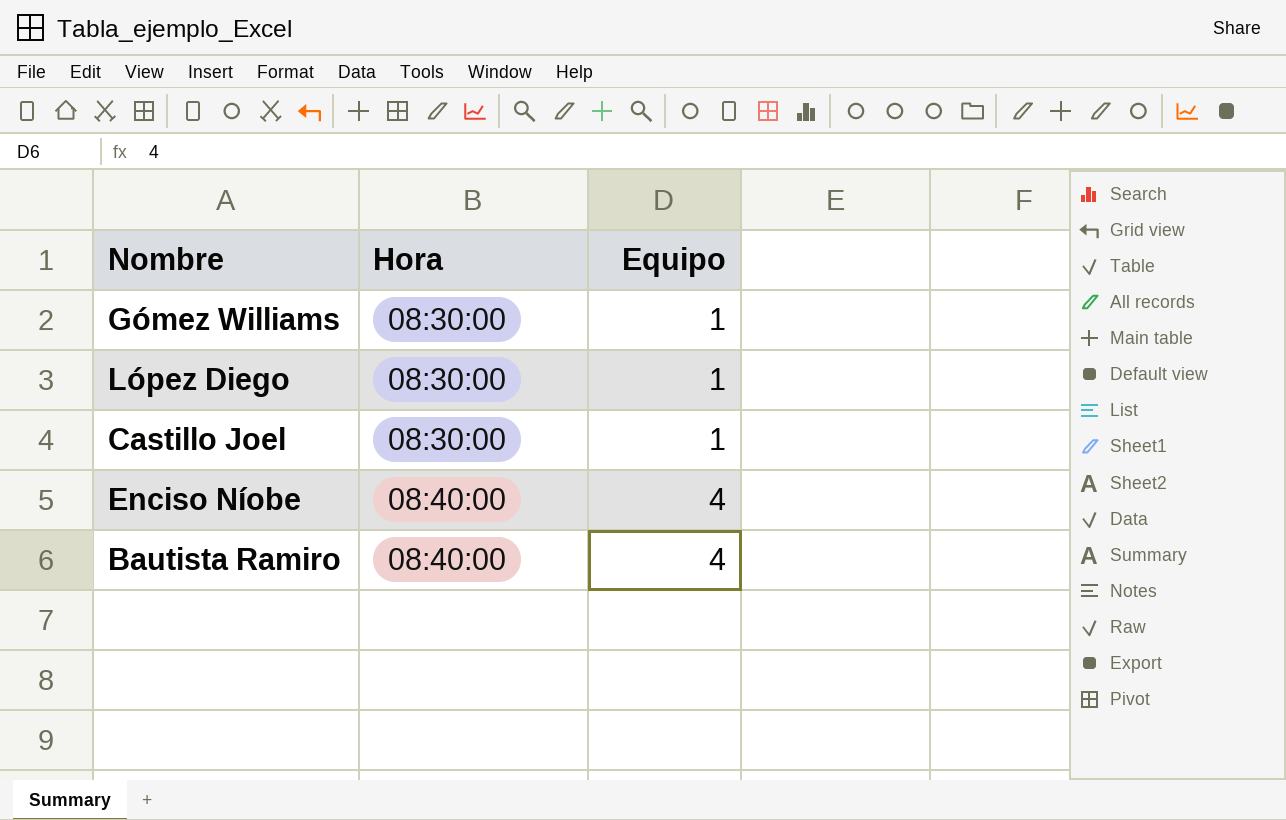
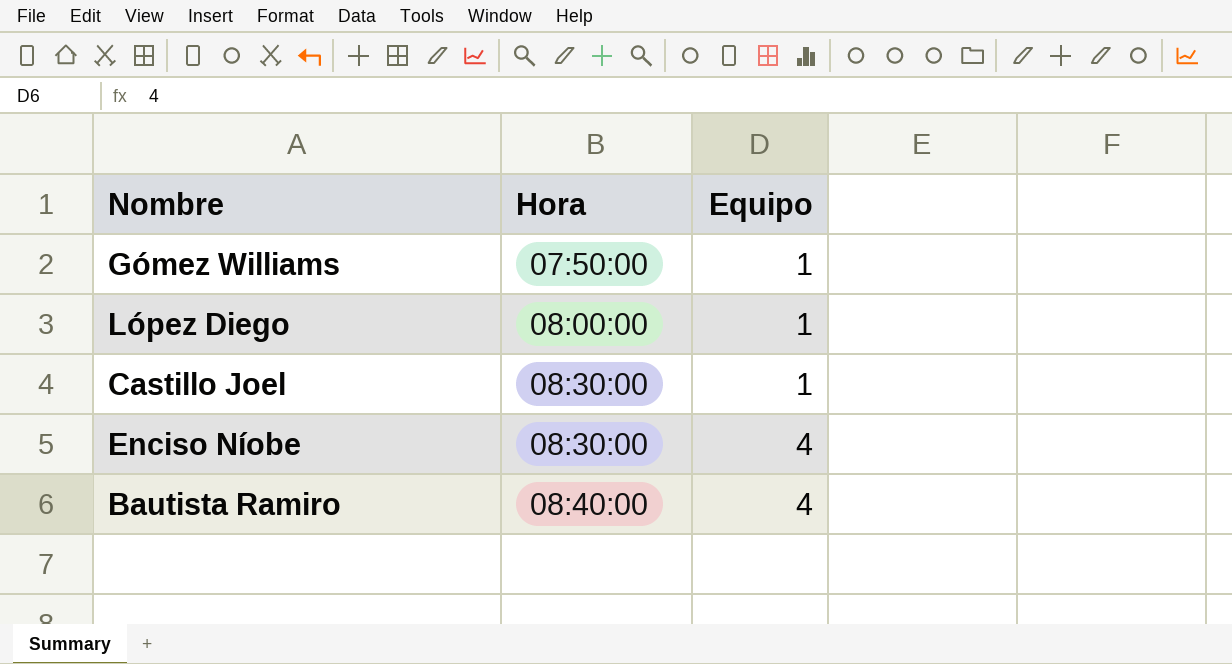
Gómez Williams | Hora: 08:30:00 -> 07:50:00
López Diego | Hora: 08:30:00 -> 08:00:00
Enciso Níobe | Hora: 08:40:00 -> 08:30:00

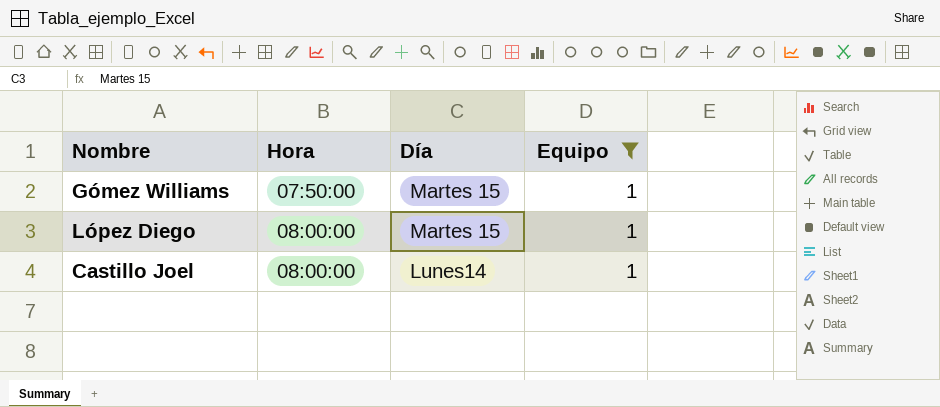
filter: none -> Equipo = 1
column Día | position: none -> 3
Castillo Joel | Hora: 08:30:00 -> 08:00:00

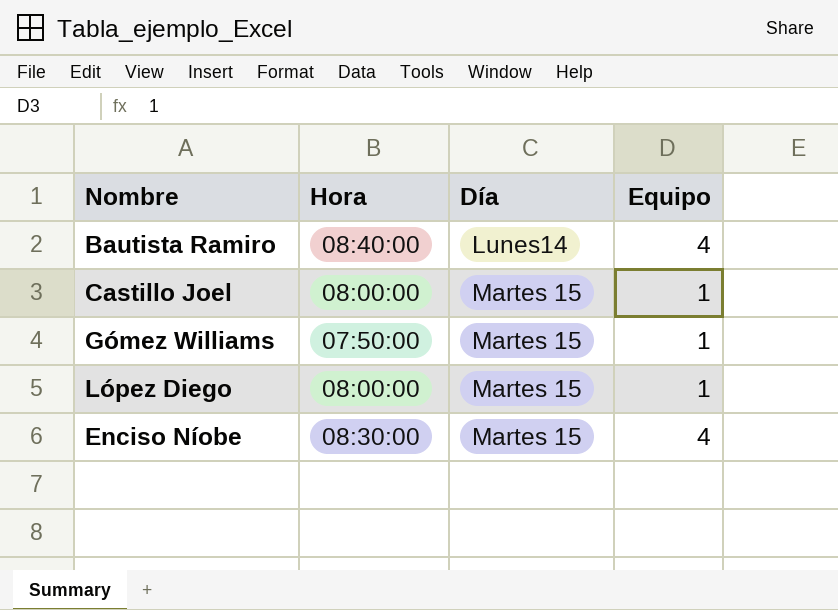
filter: Equipo = 1 -> none
row order: Hora ascending -> Día ascending
Castillo Joel | Día: Lunes14 -> Martes 15

